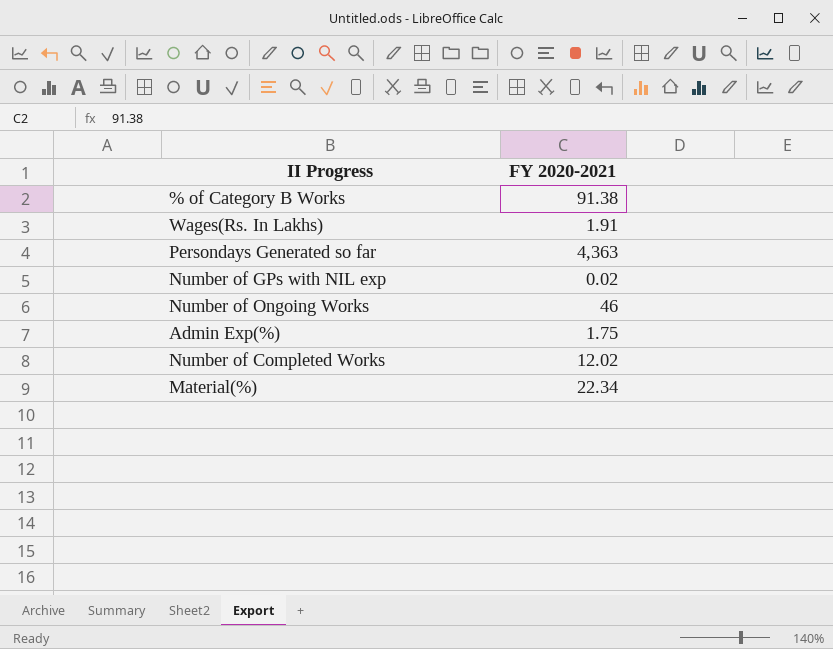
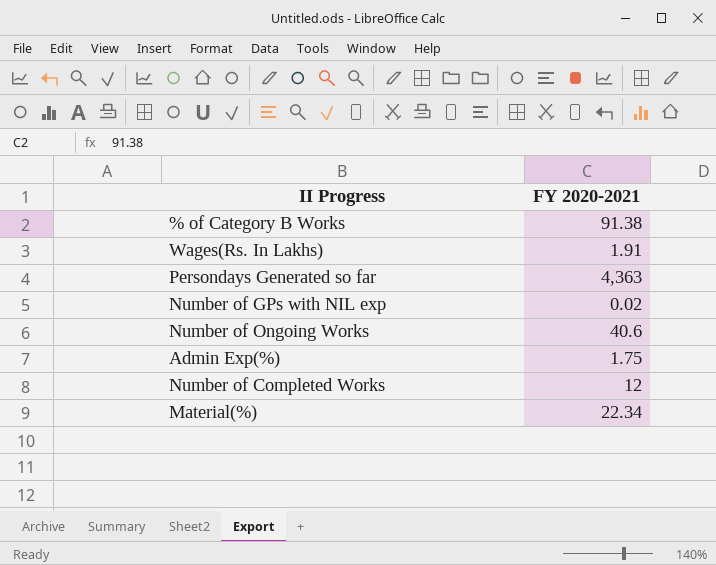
Number of Ongoing Works | FY 2020-2021: 46 -> 40.6
Number of Completed Works | FY 2020-2021: 12.02 -> 12

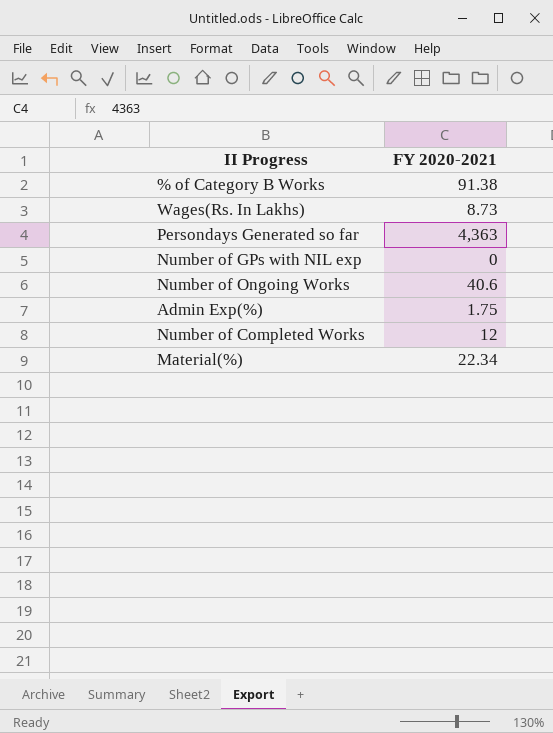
Wages(Rs. In Lakhs) | FY 2020-2021: 1.91 -> 8.73
Number of GPs with NIL exp | FY 2020-2021: 0.02 -> 0

